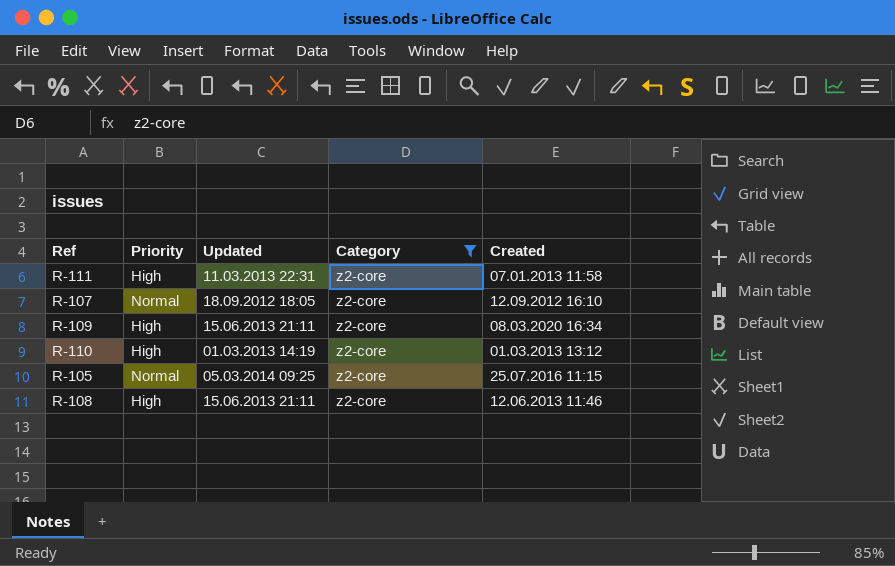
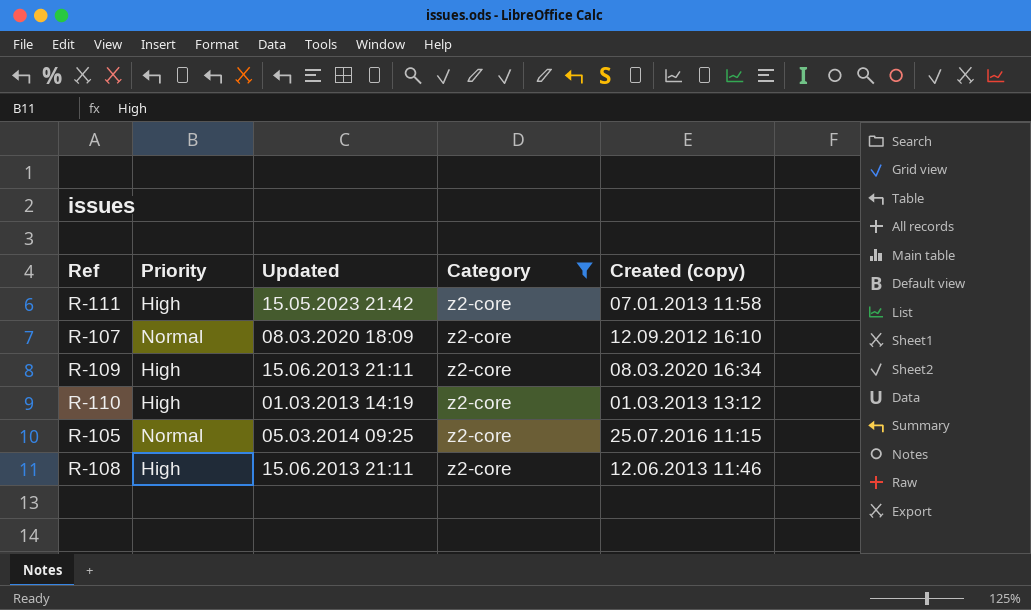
column name: Created -> Created (copy)
R-111 | Updated: 11.03.2013 22:31 -> 15.05.2023 21:42
R-107 | Updated: 18.09.2012 18:05 -> 08.03.2020 18:09

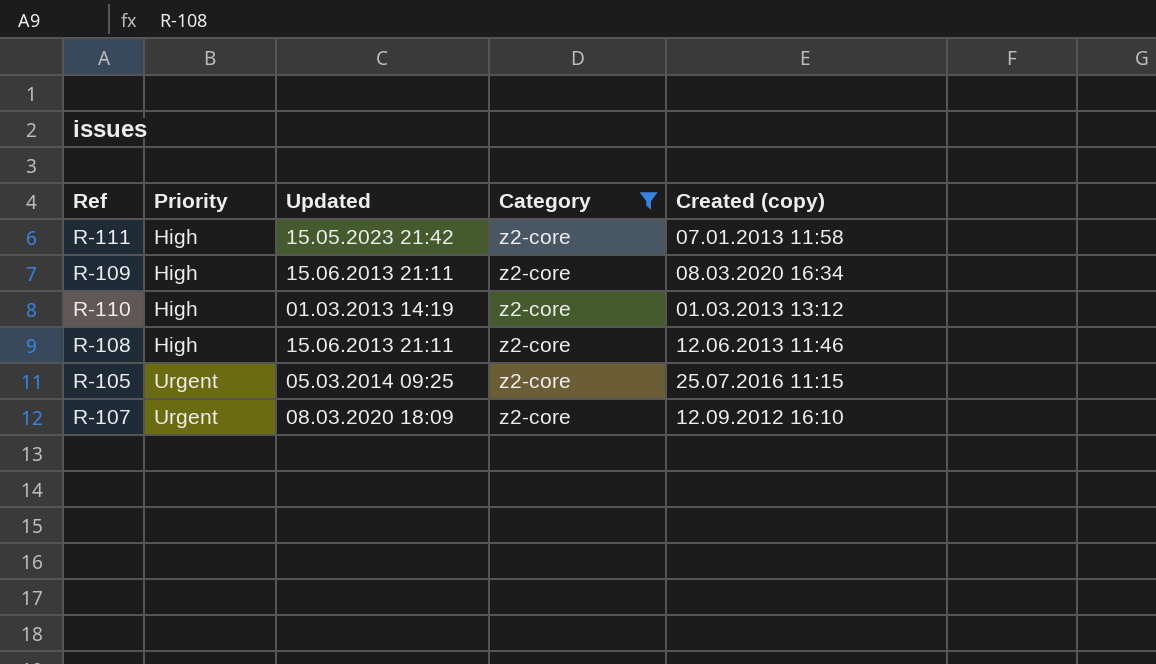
row order: none -> Priority ascending
R-105 | Priority: Normal -> Urgent
R-107 | Priority: Normal -> Urgent

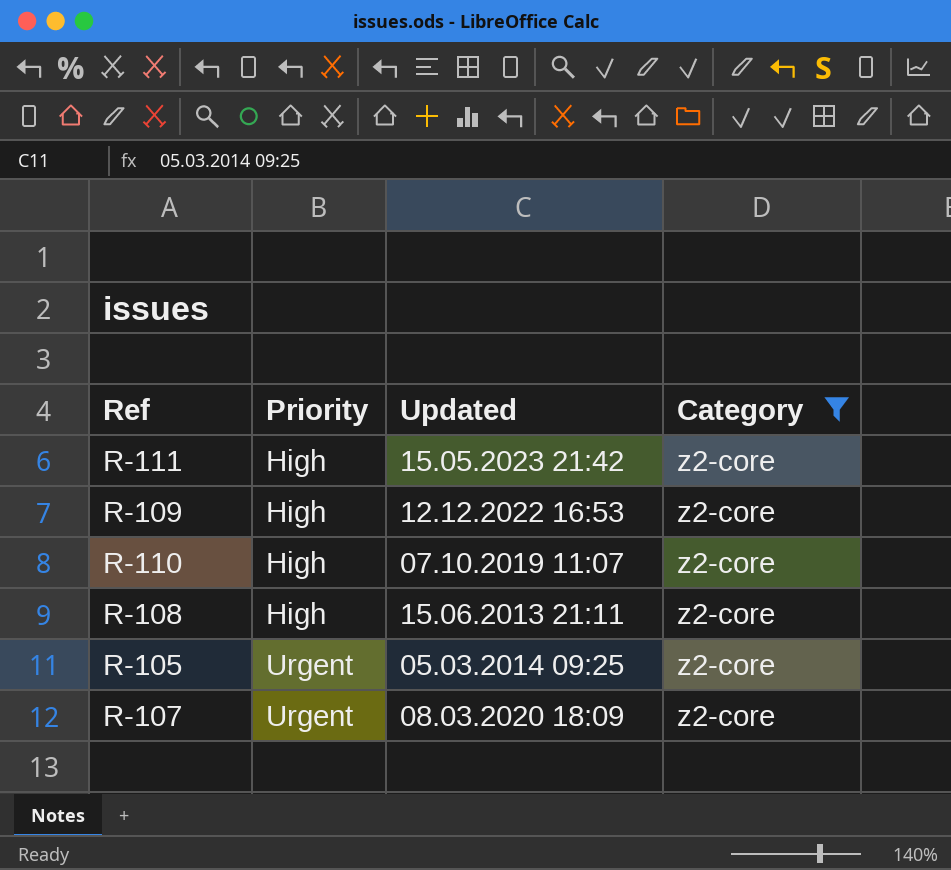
column Created (copy) | position: 5 -> none
R-109 | Updated: 15.06.2013 21:11 -> 12.12.2022 16:53
R-110 | Updated: 01.03.2013 14:19 -> 07.10.2019 11:07

